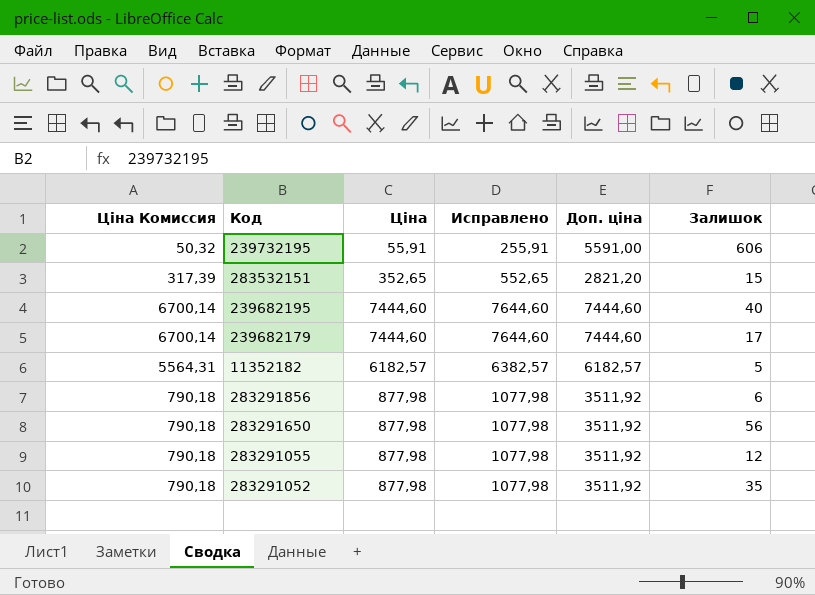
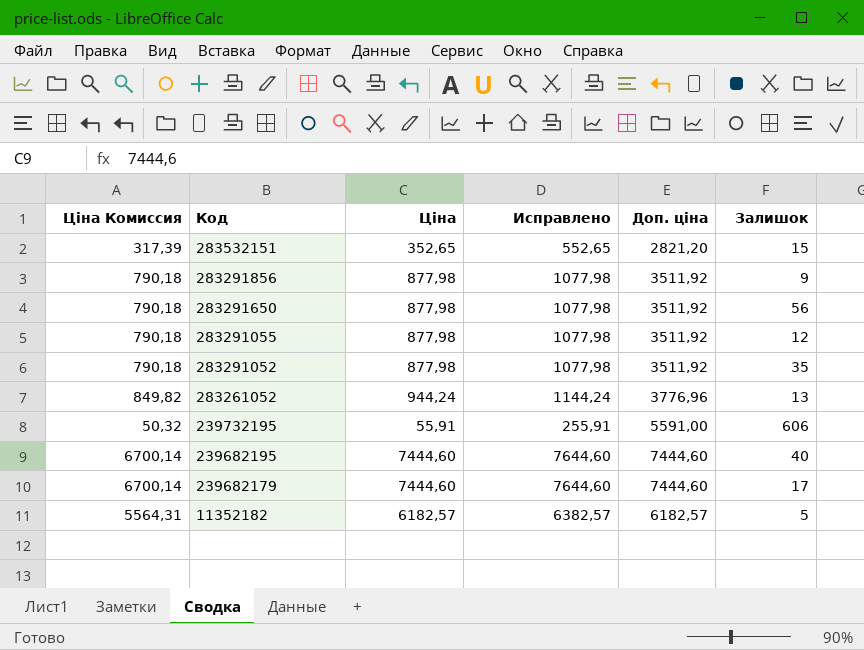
row order: none -> Код descending
283291856 | Залишок: 6 -> 9
row 283261052: none -> 849,82 | 944,24 | 1144,24 | 3776,96 | 13

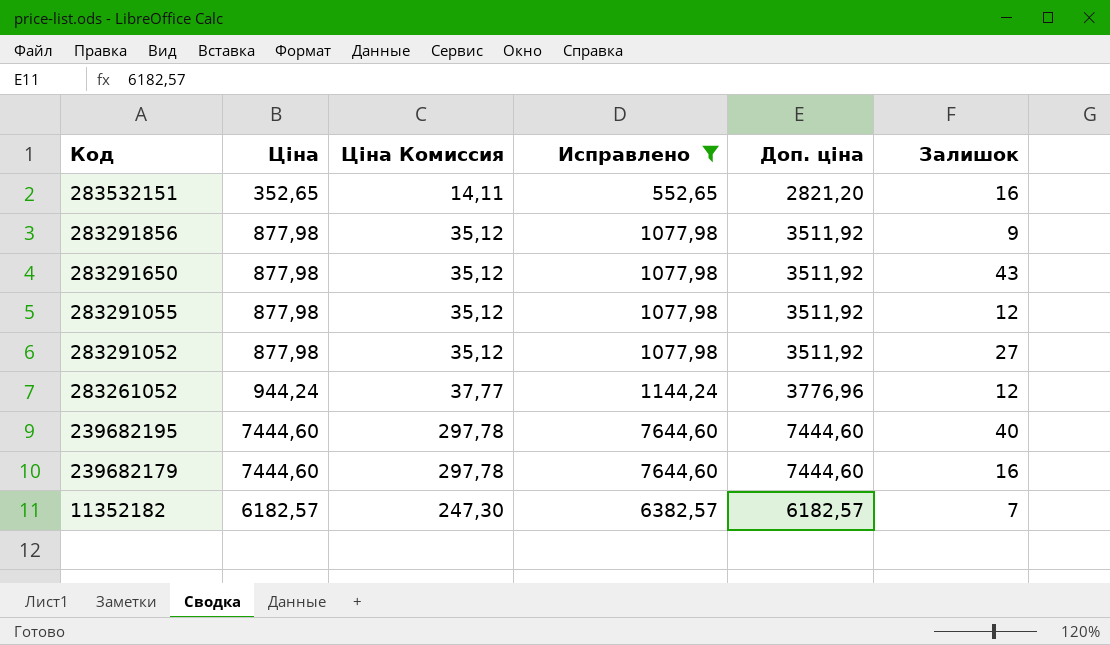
filter: none -> Исправлено != 255,91
column Ціна Комиссия | formula: [Ціна] * 0,9 -> [Ціна] * 0,04
column Ціна Комиссия | position: 1 -> 3
283532151 | Залишок: 15 -> 16
283291650 | Залишок: 56 -> 43
283291052 | Залишок: 35 -> 27
283261052 | Залишок: 13 -> 12
239682179 | Залишок: 17 -> 16
11352182 | Залишок: 5 -> 7

